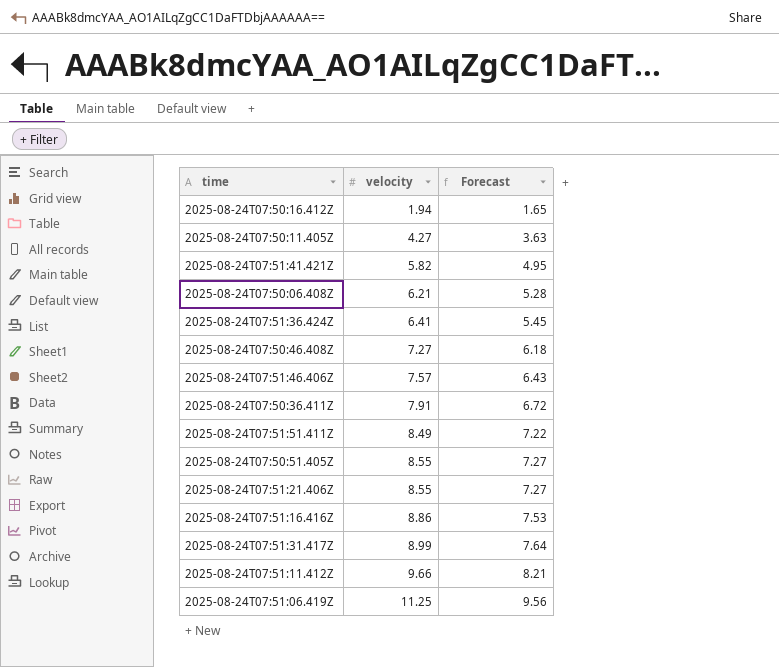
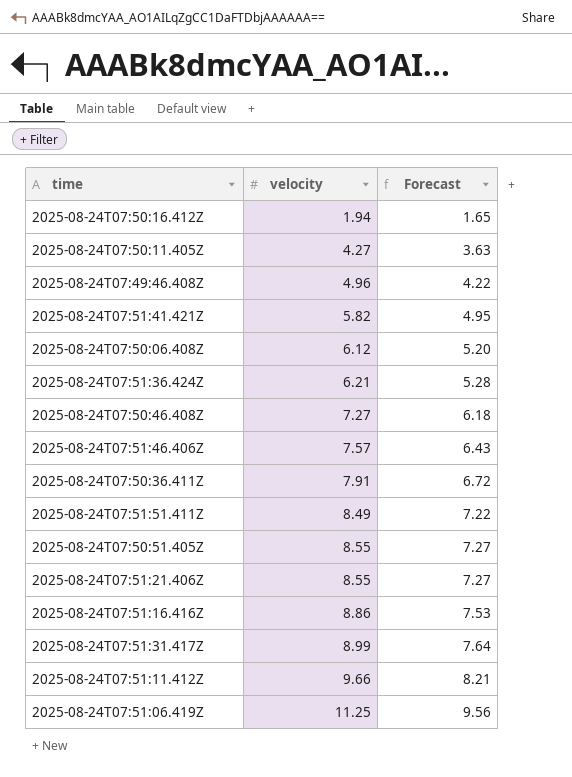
row 2025-08-24T07:49:46.408Z: none -> 4.96 | 4.22
2025-08-24T07:50:06.408Z | velocity: 6.21 -> 6.12
2025-08-24T07:50:06.408Z | Forecast: 5.28 -> 5.20
2025-08-24T07:51:36.424Z | velocity: 6.41 -> 6.21
2025-08-24T07:51:36.424Z | Forecast: 5.45 -> 5.28

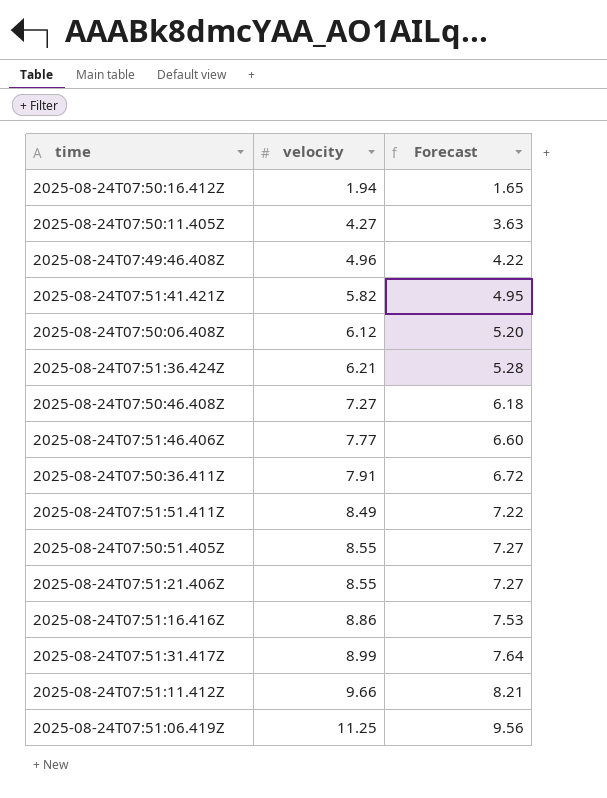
2025-08-24T07:51:46.406Z | velocity: 7.57 -> 7.77
2025-08-24T07:51:46.406Z | Forecast: 6.43 -> 6.60

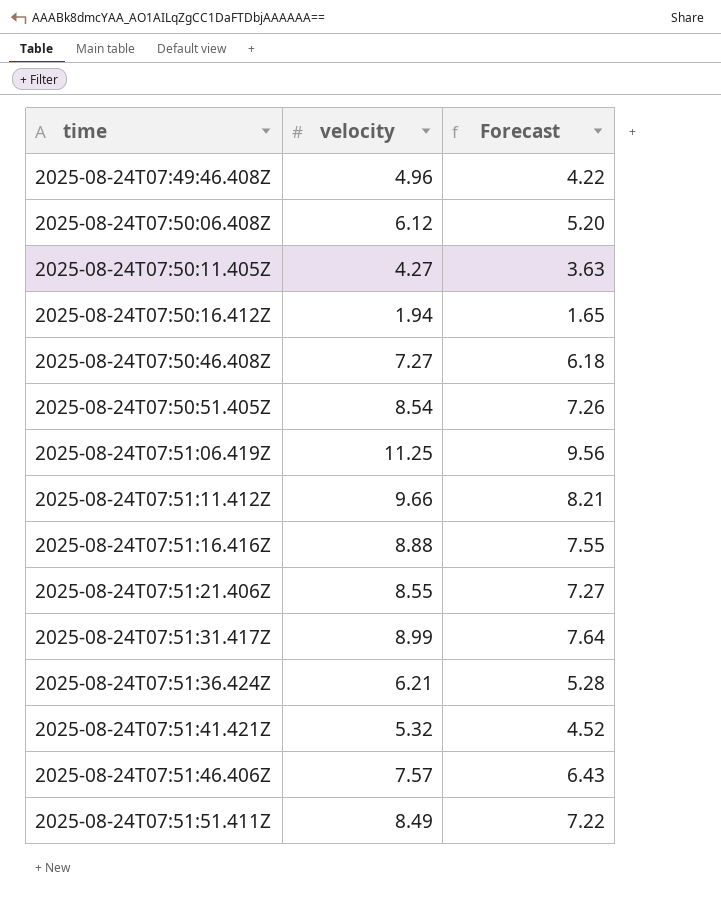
row order: velocity ascending -> time ascending
row 2025-08-24T07:50:36.411Z: 7.91 | 6.72 -> none
2025-08-24T07:50:51.405Z | velocity: 8.55 -> 8.54
2025-08-24T07:50:51.405Z | Forecast: 7.27 -> 7.26
2025-08-24T07:51:16.416Z | velocity: 8.86 -> 8.88
2025-08-24T07:51:16.416Z | Forecast: 7.53 -> 7.55
2025-08-24T07:51:41.421Z | velocity: 5.82 -> 5.32
2025-08-24T07:51:41.421Z | Forecast: 4.95 -> 4.52
2025-08-24T07:51:46.406Z | velocity: 7.77 -> 7.57
2025-08-24T07:51:46.406Z | Forecast: 6.60 -> 6.43

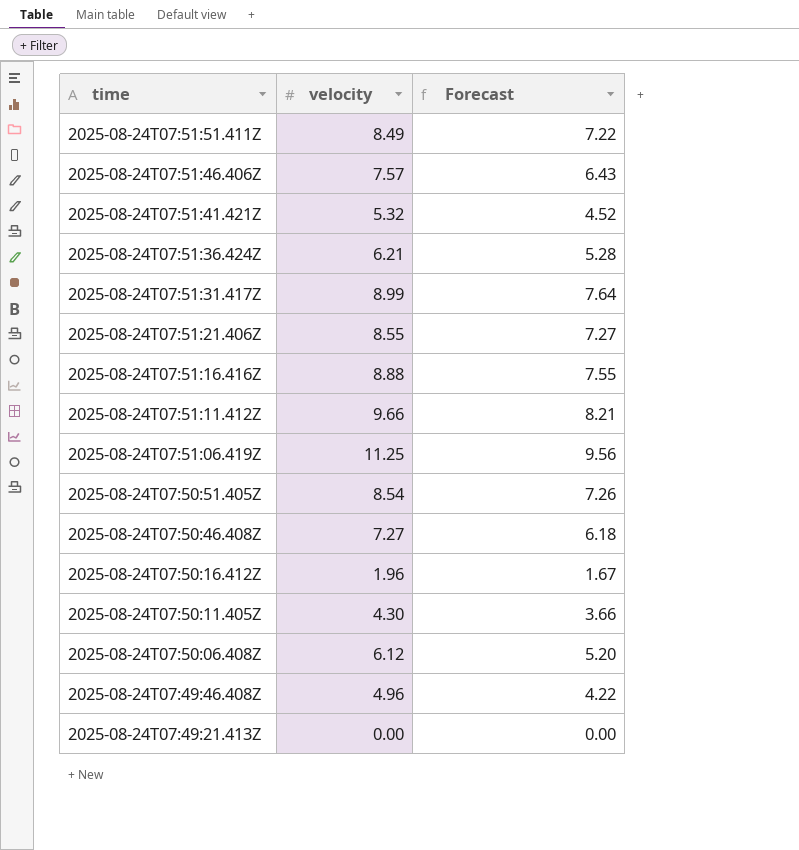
row order: time ascending -> time descending
2025-08-24T07:50:16.412Z | velocity: 1.94 -> 1.96
2025-08-24T07:50:16.412Z | Forecast: 1.65 -> 1.67
2025-08-24T07:50:11.405Z | velocity: 4.27 -> 4.30
2025-08-24T07:50:11.405Z | Forecast: 3.63 -> 3.66
row 2025-08-24T07:49:21.413Z: none -> 0.00 | 0.00

